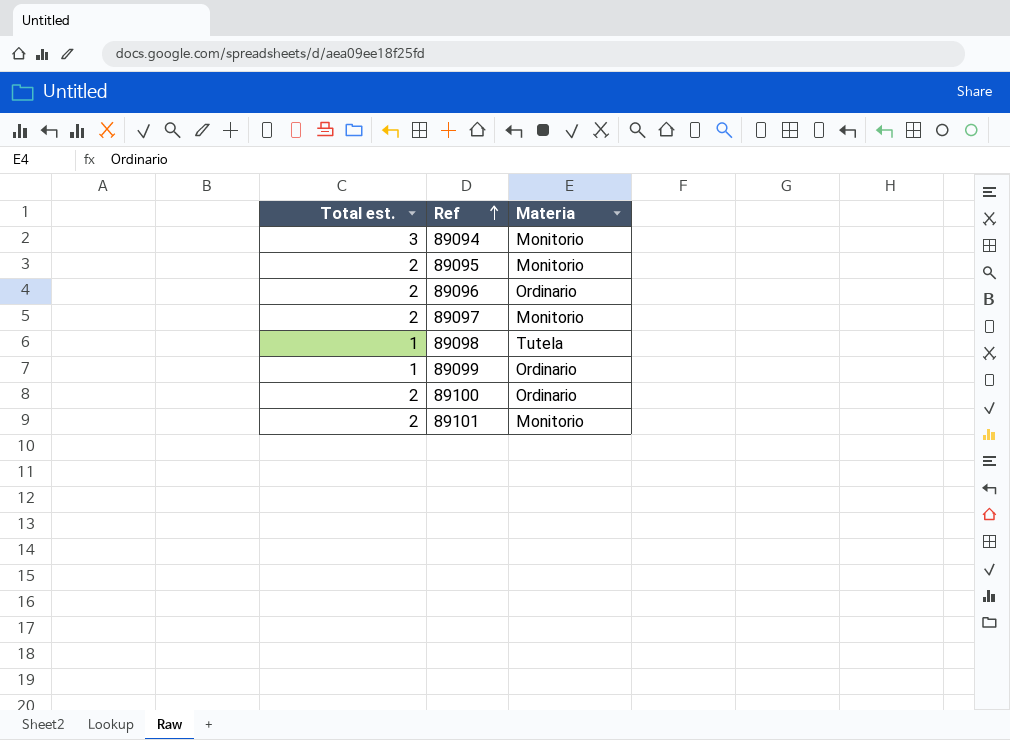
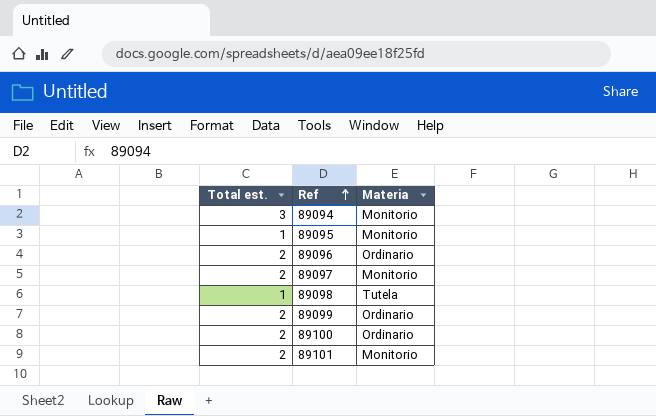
89095 | Total est.: 2 -> 1
89099 | Total est.: 1 -> 2

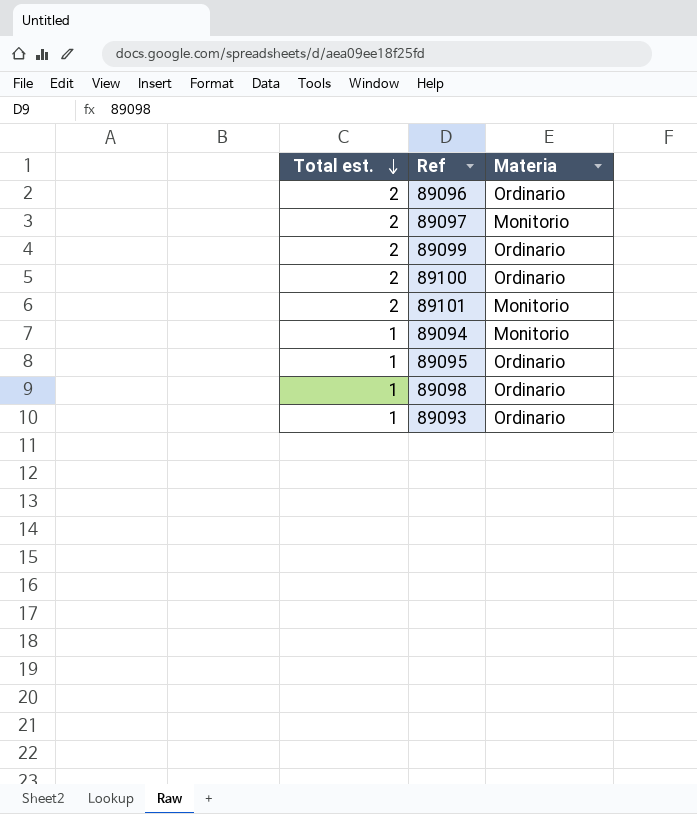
row order: Ref ascending -> Total est. descending
89094 | Total est.: 3 -> 1
89095 | Materia: Monitorio -> Ordinario
89098 | Materia: Tutela -> Ordinario
row 89093: none -> 1 | Ordinario

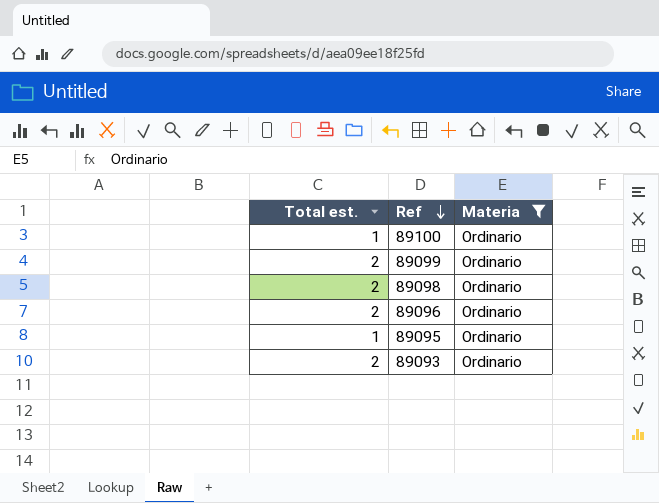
filter: none -> Materia = Ordinario
row order: Total est. descending -> Ref descending
89100 | Total est.: 2 -> 1
89098 | Total est.: 1 -> 2
89093 | Total est.: 1 -> 2

